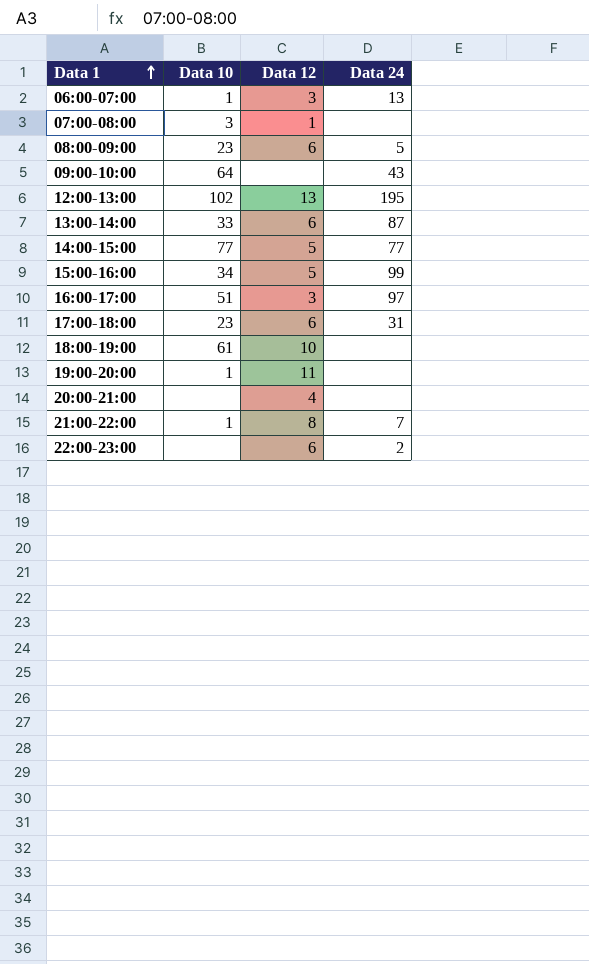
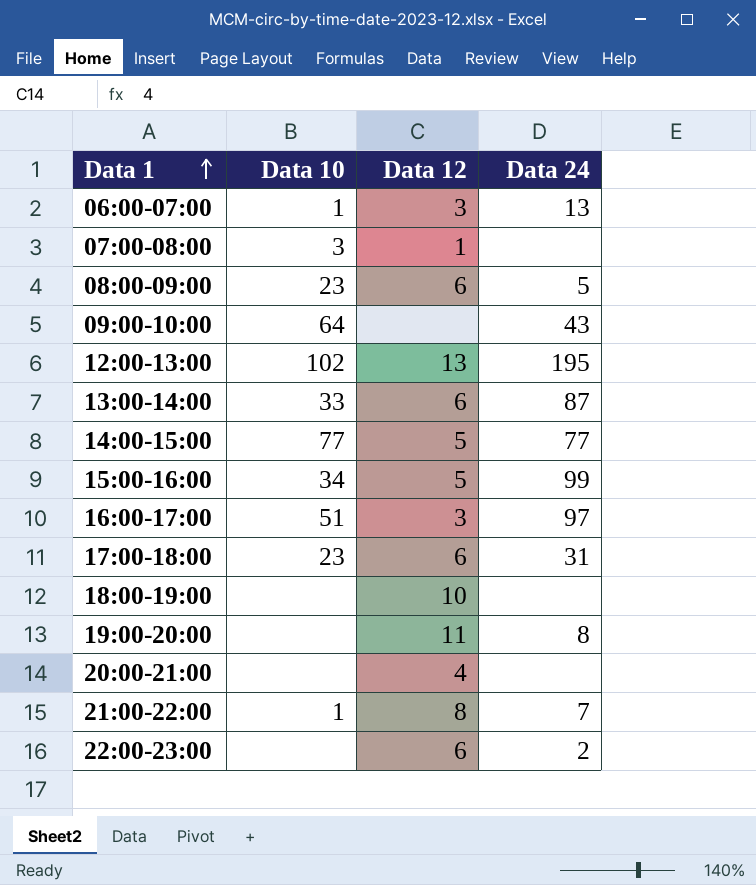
18:00-19:00 | Data 10: 61 -> none
19:00-20:00 | Data 10: 1 -> none
19:00-20:00 | Data 24: none -> 8

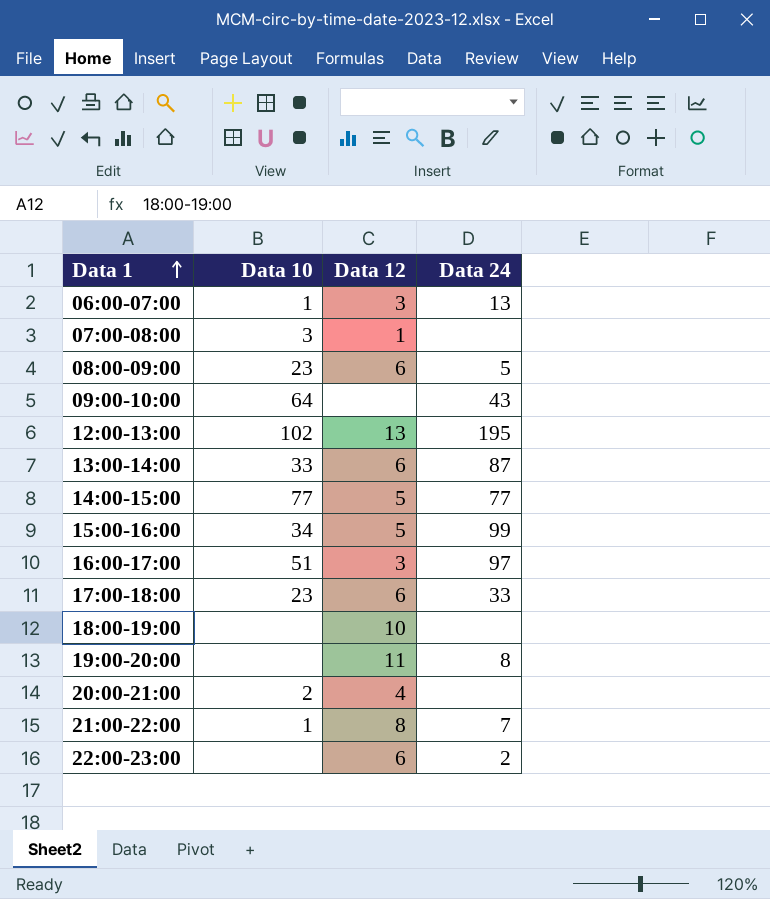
17:00-18:00 | Data 24: 31 -> 33
20:00-21:00 | Data 10: none -> 2

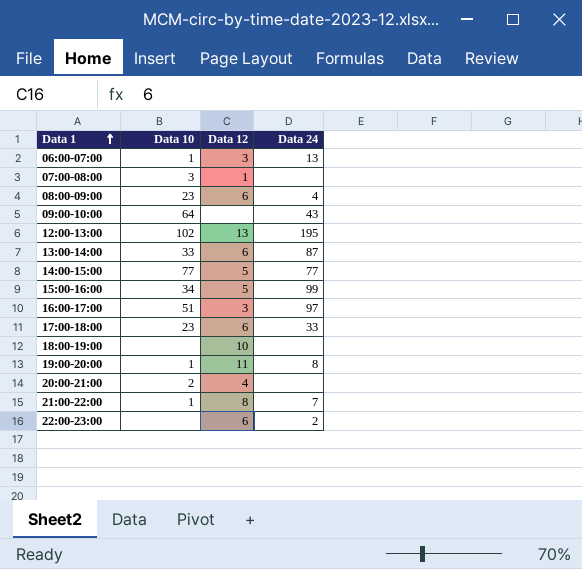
08:00-09:00 | Data 24: 5 -> 4
19:00-20:00 | Data 10: none -> 1

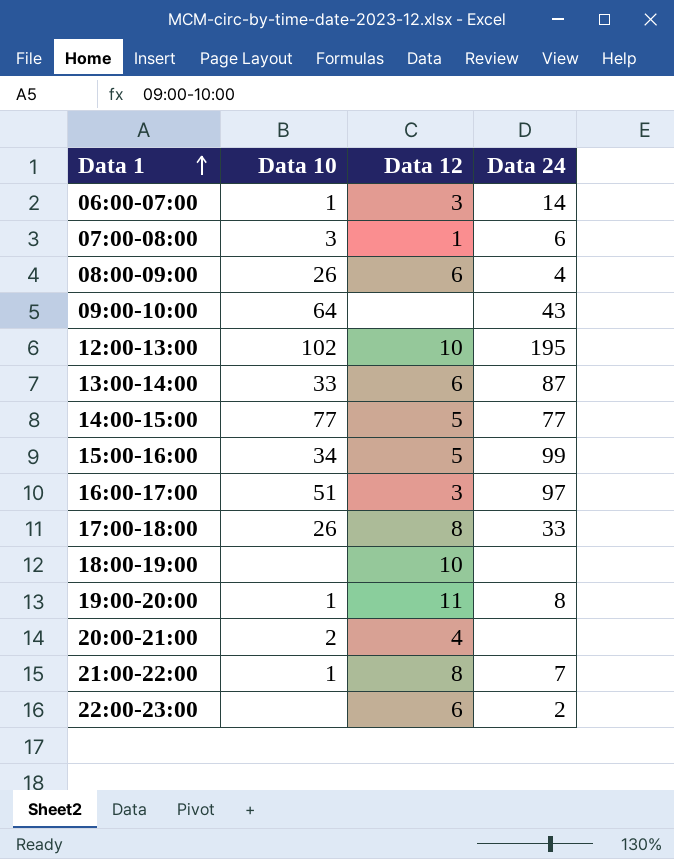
06:00-07:00 | Data 24: 13 -> 14
07:00-08:00 | Data 24: none -> 6
08:00-09:00 | Data 10: 23 -> 26
12:00-13:00 | Data 12: 13 -> 10
17:00-18:00 | Data 10: 23 -> 26
17:00-18:00 | Data 12: 6 -> 8

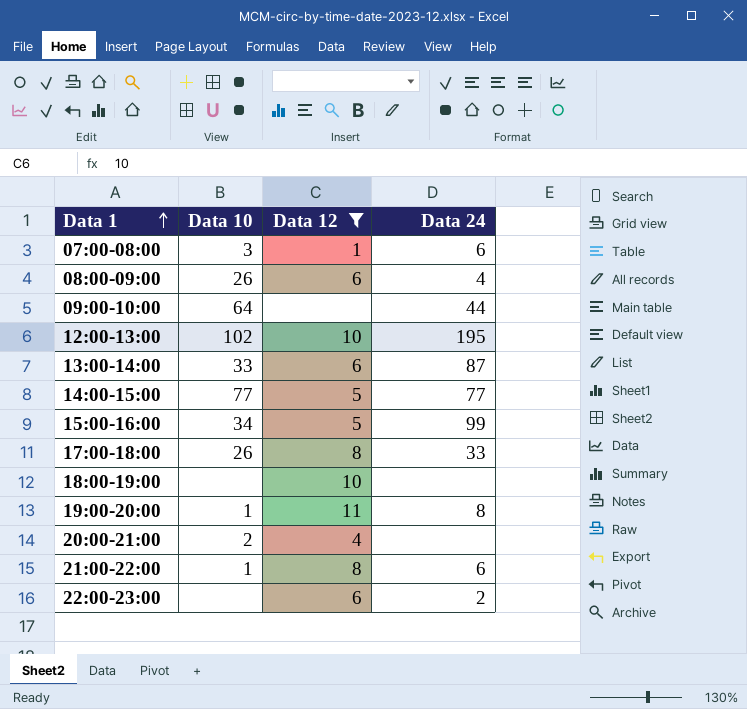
filter: none -> Data 12 != 3
09:00-10:00 | Data 24: 43 -> 44
21:00-22:00 | Data 24: 7 -> 6

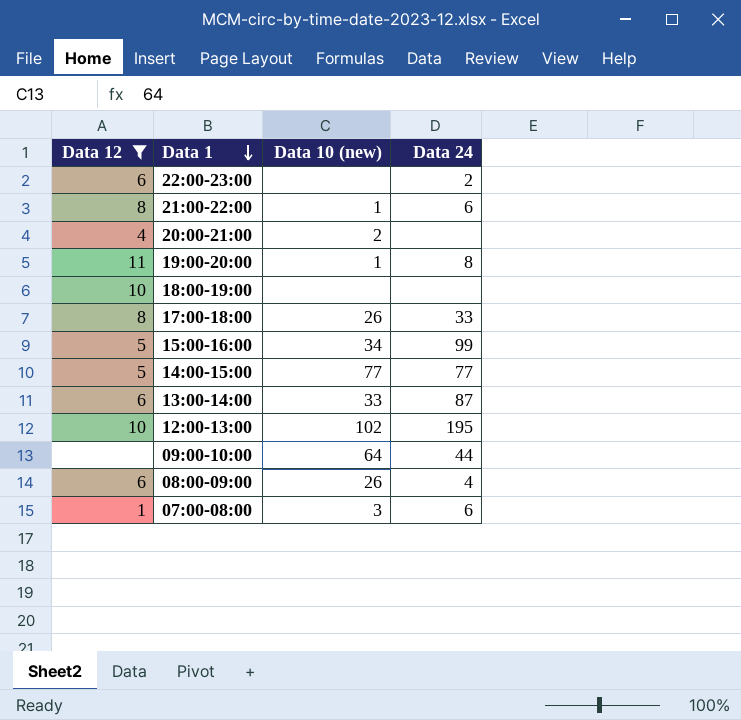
row order: Data 1 ascending -> Data 1 descending
column Data 12 | position: 3 -> 1
column name: Data 10 -> Data 10 (new)

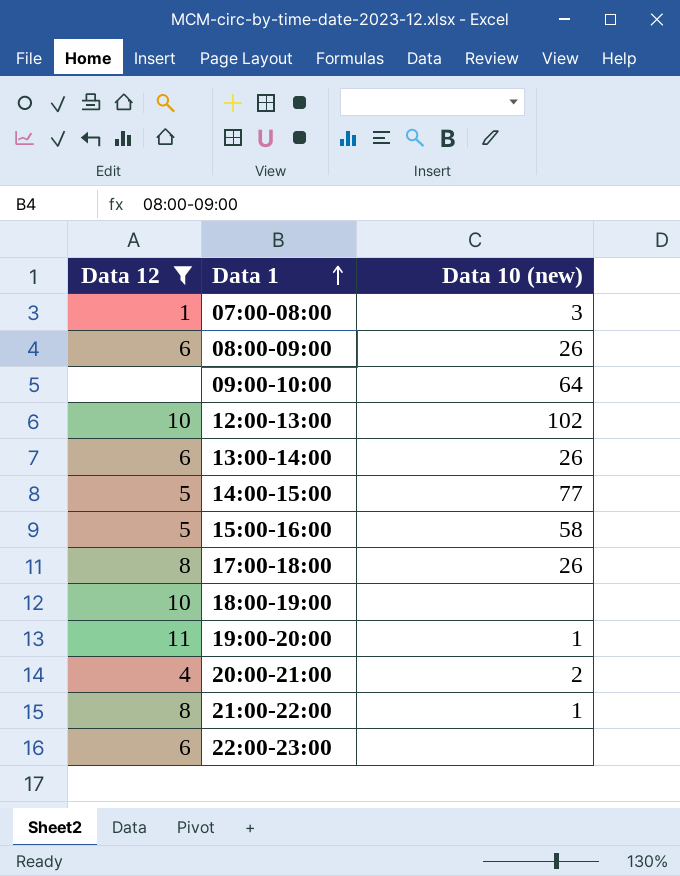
row order: Data 1 descending -> Data 1 ascending
column Data 24 | position: 4 -> none
13:00-14:00 | Data 10 (new): 33 -> 26
15:00-16:00 | Data 10 (new): 34 -> 58

